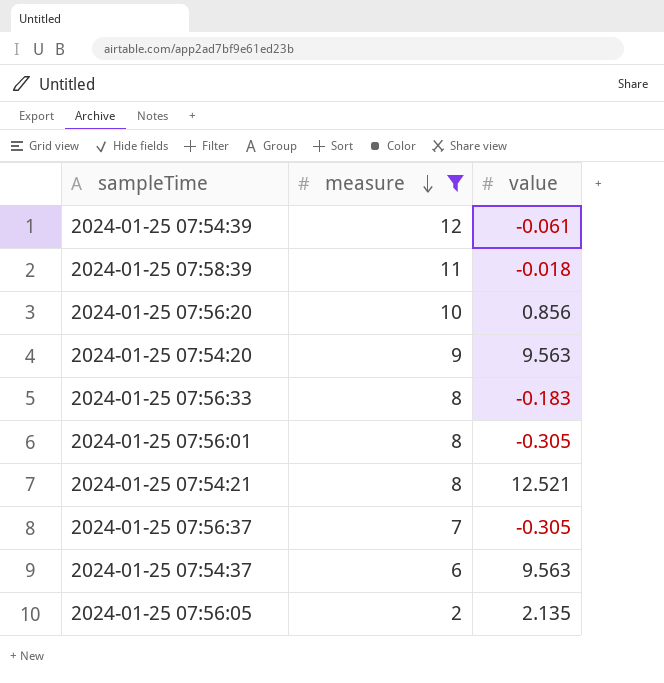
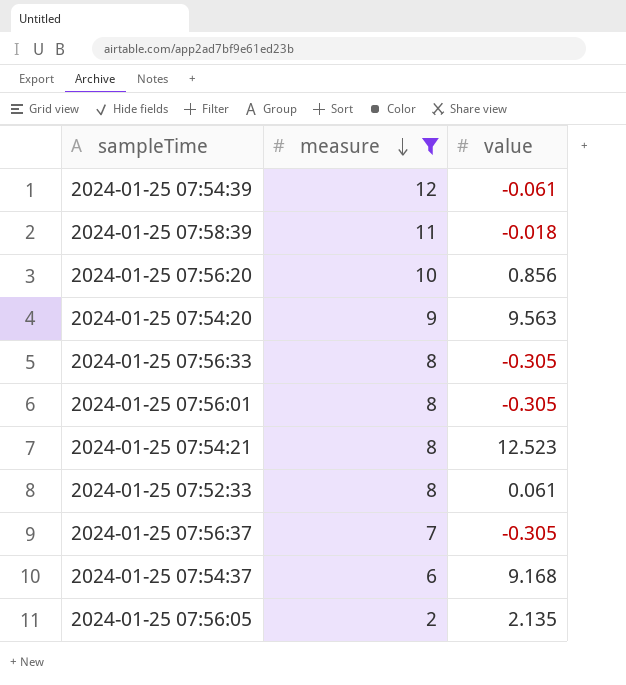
2024-01-25 07:56:33 | value: -0.183 -> -0.305
2024-01-25 07:54:21 | value: 12.521 -> 12.523
row 2024-01-25 07:52:33: none -> 8 | 0.061
2024-01-25 07:54:37 | value: 9.563 -> 9.168

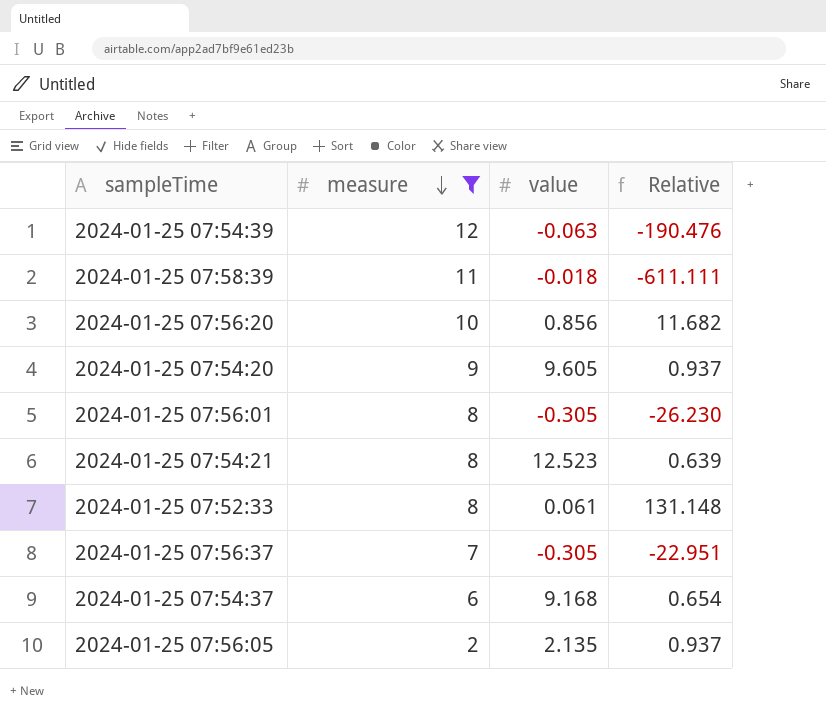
column Relative | formula: none -> [measure] / [value]
row 2024-01-25 07:56:33: 8 | -0.305 -> none
2024-01-25 07:54:39 | value: -0.061 -> -0.063
2024-01-25 07:54:20 | value: 9.563 -> 9.605

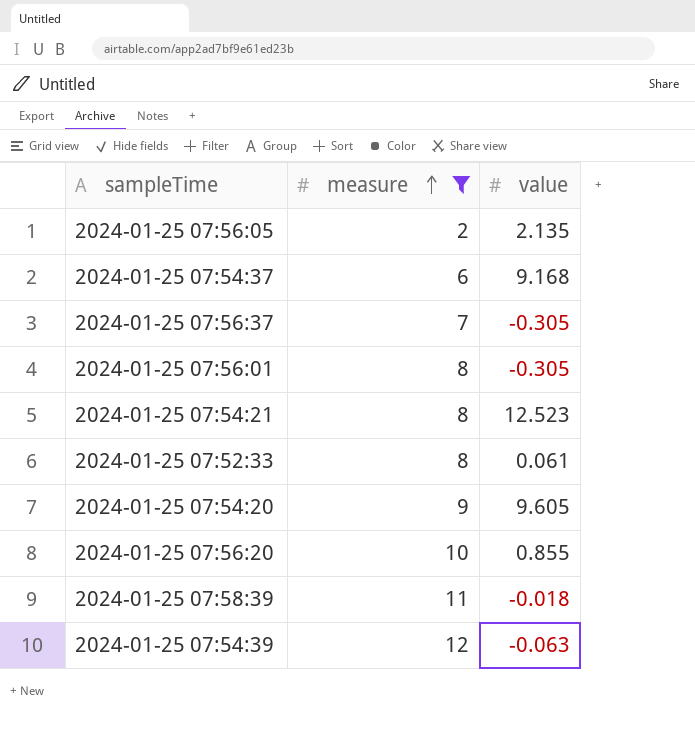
row order: measure descending -> measure ascending
column Relative | formula: [measure] / [value] -> none
2024-01-25 07:56:20 | value: 0.856 -> 0.855

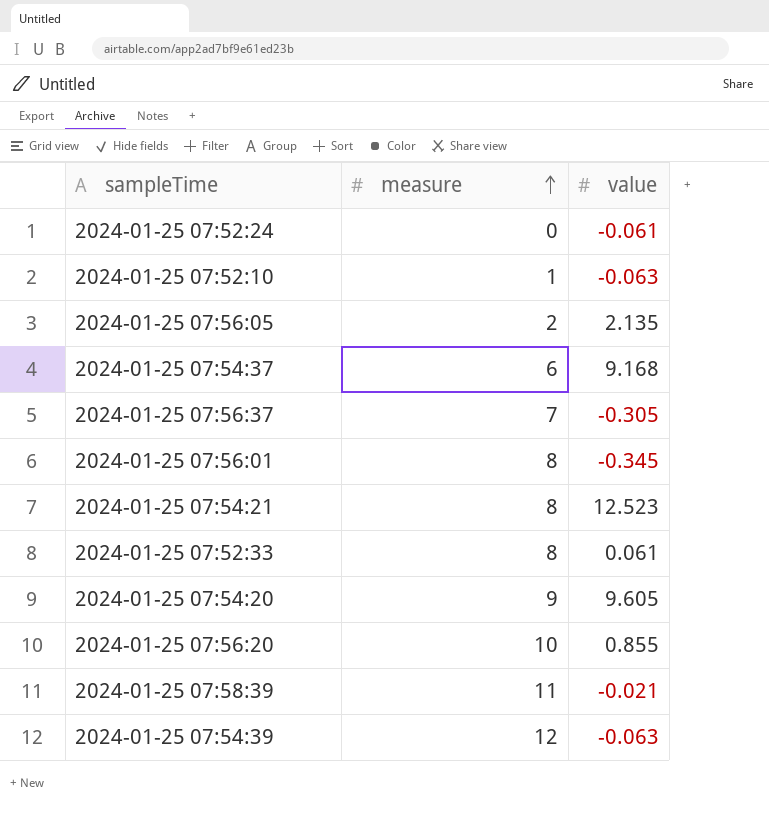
filter: measure >= 2 -> none
2024-01-25 07:56:01 | value: -0.305 -> -0.345
2024-01-25 07:58:39 | value: -0.018 -> -0.021

